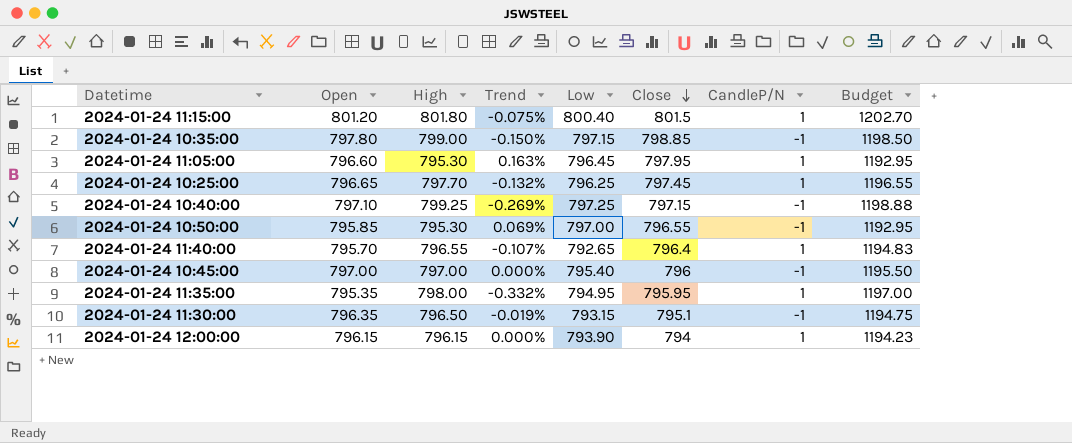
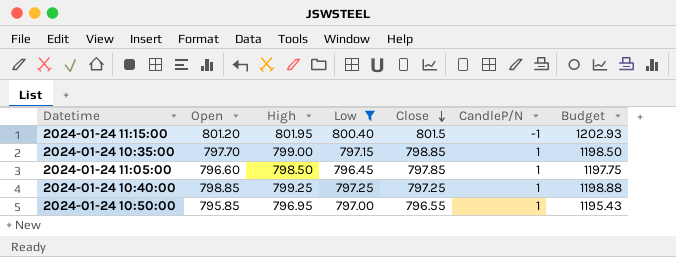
filter: none -> Low >= 796.45
column Trend | formula: ([Open] - [High]) / [High] -> none
2024-01-24 11:15:00 | High: 801.80 -> 801.95
2024-01-24 11:15:00 | CandleP/N: 1 -> -1
2024-01-24 11:15:00 | Budget: 1202.70 -> 1202.93
2024-01-24 10:35:00 | Open: 797.80 -> 797.70
2024-01-24 10:35:00 | CandleP/N: -1 -> 1
2024-01-24 11:05:00 | High: 795.30 -> 798.50
2024-01-24 11:05:00 | Close: 797.95 -> 797.85
2024-01-24 11:05:00 | Budget: 1192.95 -> 1197.75
2024-01-24 10:40:00 | Open: 797.10 -> 798.85
2024-01-24 10:40:00 | Close: 797.15 -> 797.25
2024-01-24 10:40:00 | CandleP/N: -1 -> 1
2024-01-24 10:50:00 | High: 795.30 -> 796.95
2024-01-24 10:50:00 | CandleP/N: -1 -> 1
2024-01-24 10:50:00 | Budget: 1192.95 -> 1195.43

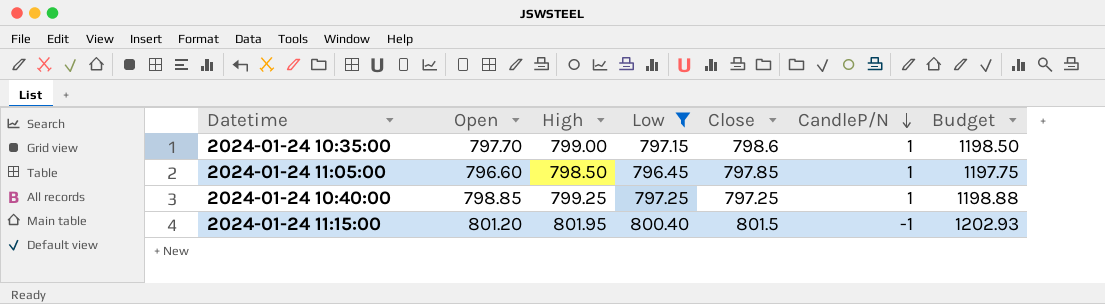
row order: Close descending -> CandleP/N descending
row 2024-01-24 10:50:00: 795.85 | 796.95 | 797.00 | 796.55 | 1 | 1195.43 -> none
2024-01-24 10:35:00 | Close: 798.85 -> 798.6

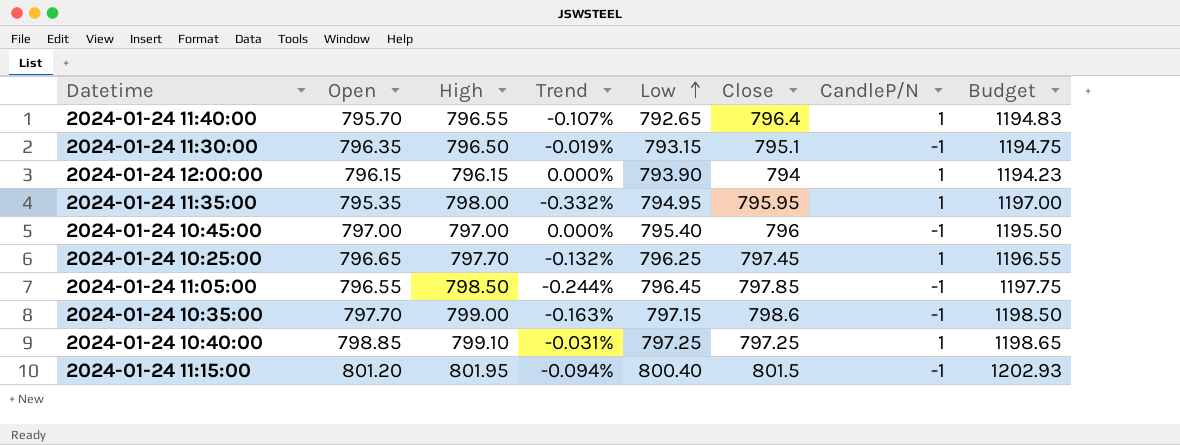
filter: Low >= 796.45 -> none
row order: CandleP/N descending -> Low ascending
column Trend | formula: none -> ([Open] - [High]) / [High]
2024-01-24 11:05:00 | Open: 796.60 -> 796.55
2024-01-24 11:05:00 | CandleP/N: 1 -> -1
2024-01-24 10:35:00 | CandleP/N: 1 -> -1
2024-01-24 10:40:00 | High: 799.25 -> 799.10
2024-01-24 10:40:00 | Budget: 1198.88 -> 1198.65

